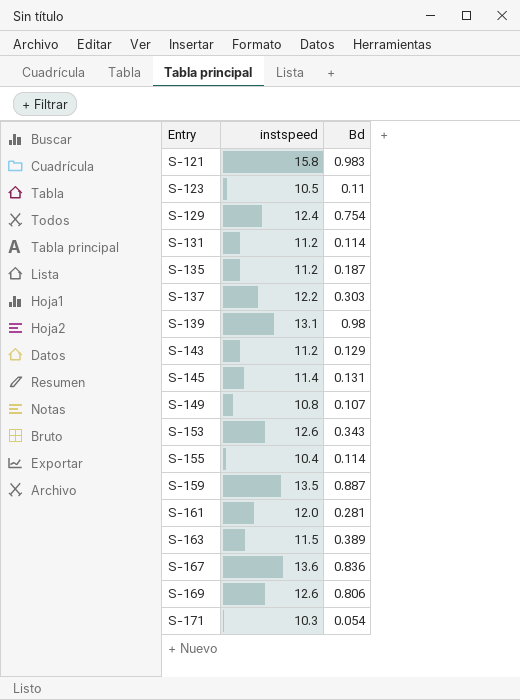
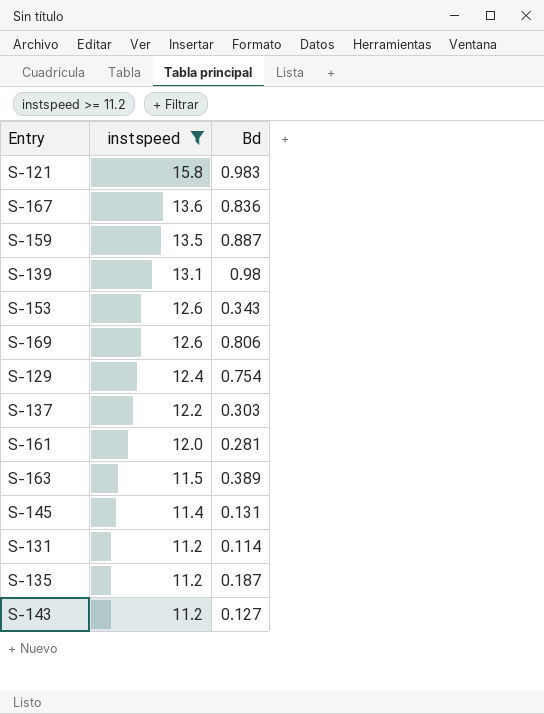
filter: none -> instspeed >= 11.2
row order: Entry ascending -> instspeed descending
S-143 | Bd: 0.129 -> 0.127

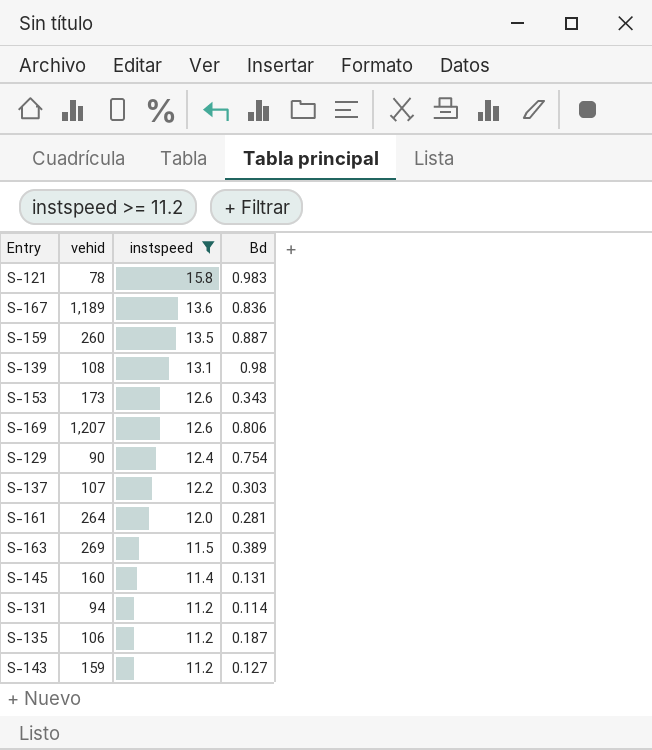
column vehid | position: none -> 2

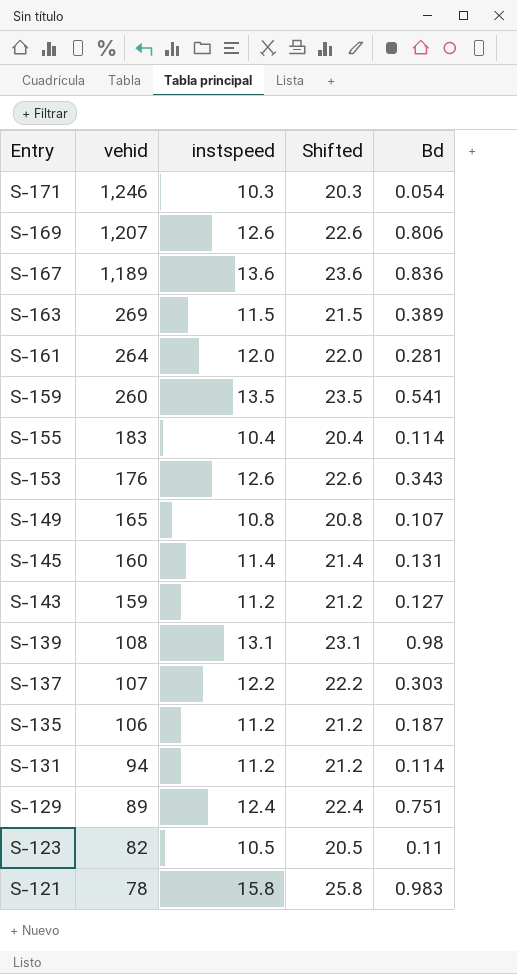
filter: instspeed >= 11.2 -> none
row order: instspeed descending -> Entry descending
column Shifted | formula: none -> [instspeed] + 10
S-159 | Bd: 0.887 -> 0.541
S-153 | vehid: 173 -> 176
S-129 | vehid: 90 -> 89
S-129 | Bd: 0.754 -> 0.751

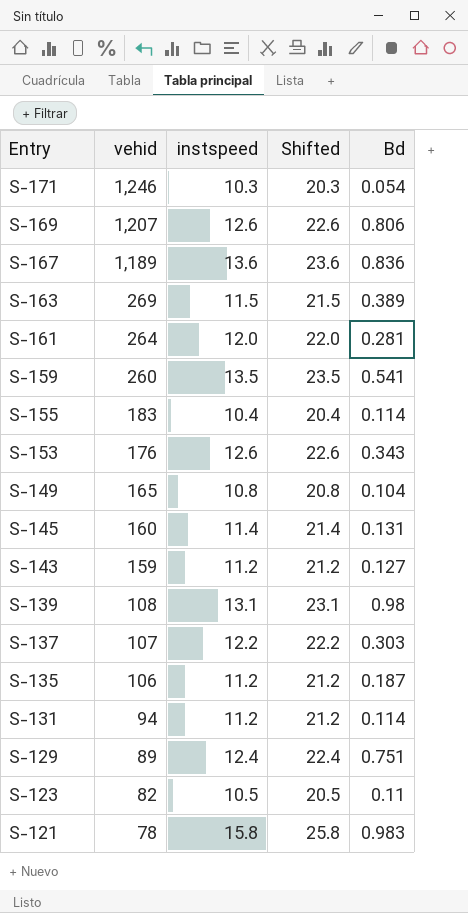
S-149 | Bd: 0.107 -> 0.104

